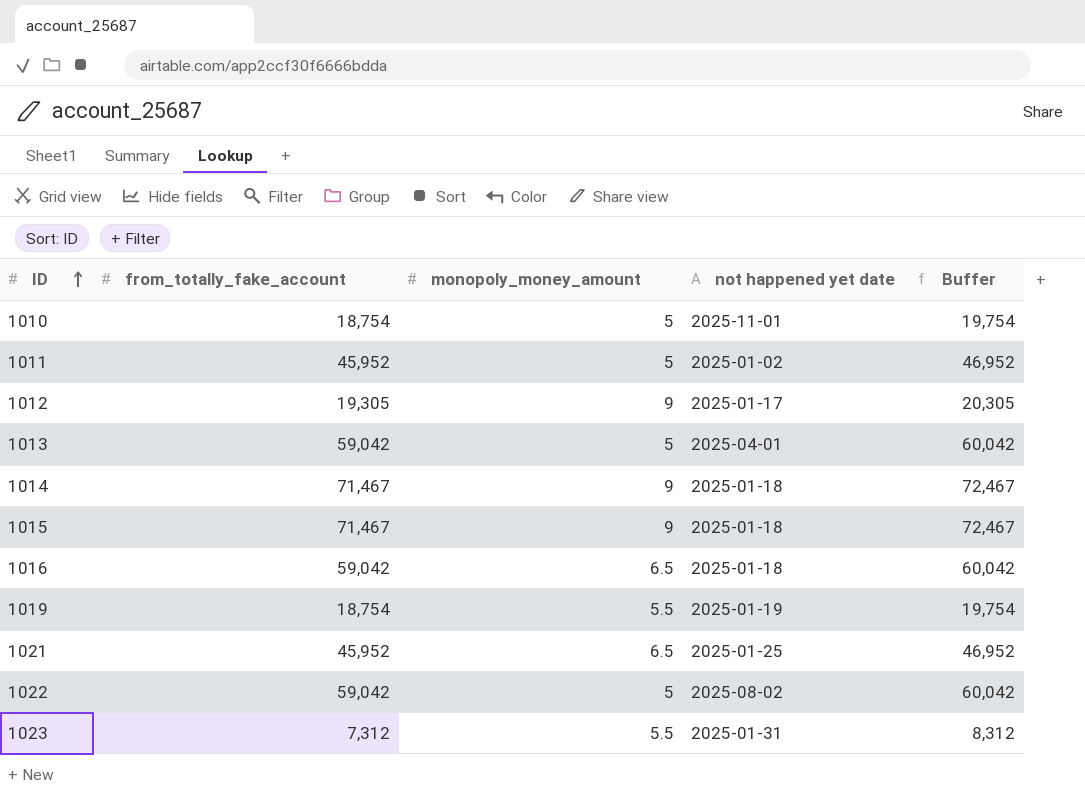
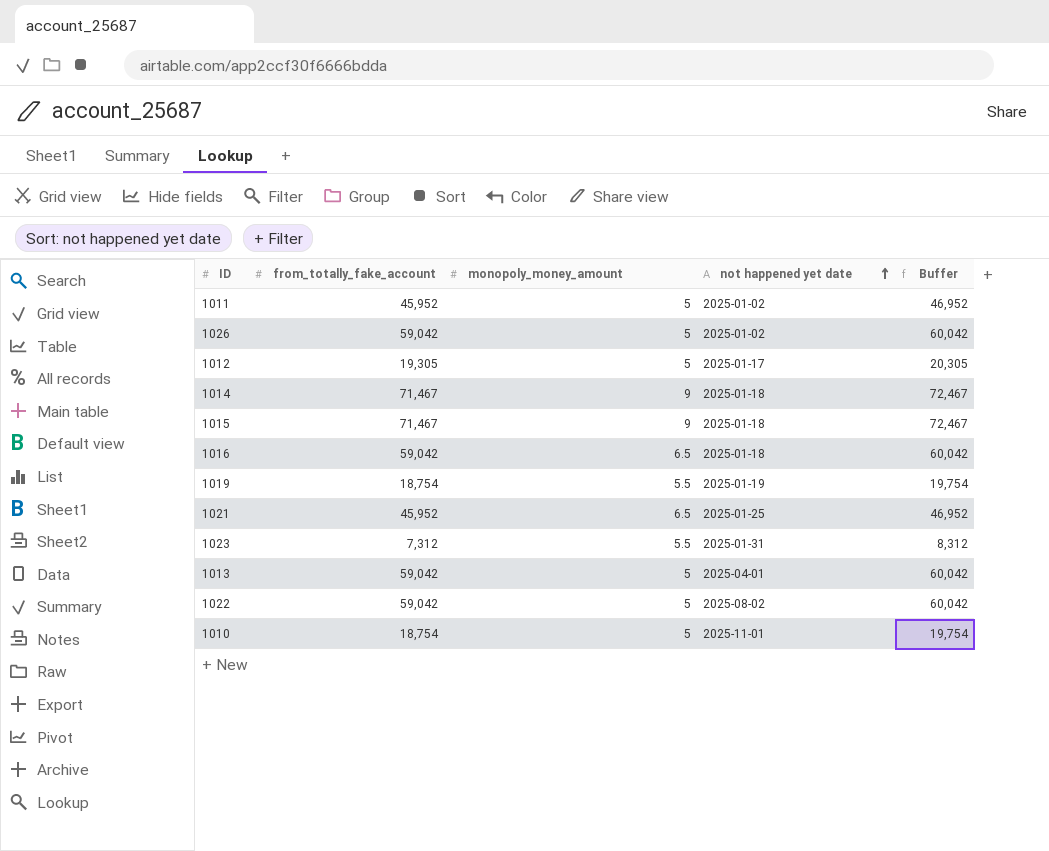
row order: ID ascending -> not happened yet date ascending
row 1026: none -> 59,042 | 5 | 2025-01-02 | 60,042
1012 | monopoly_money_amount: 9 -> 5

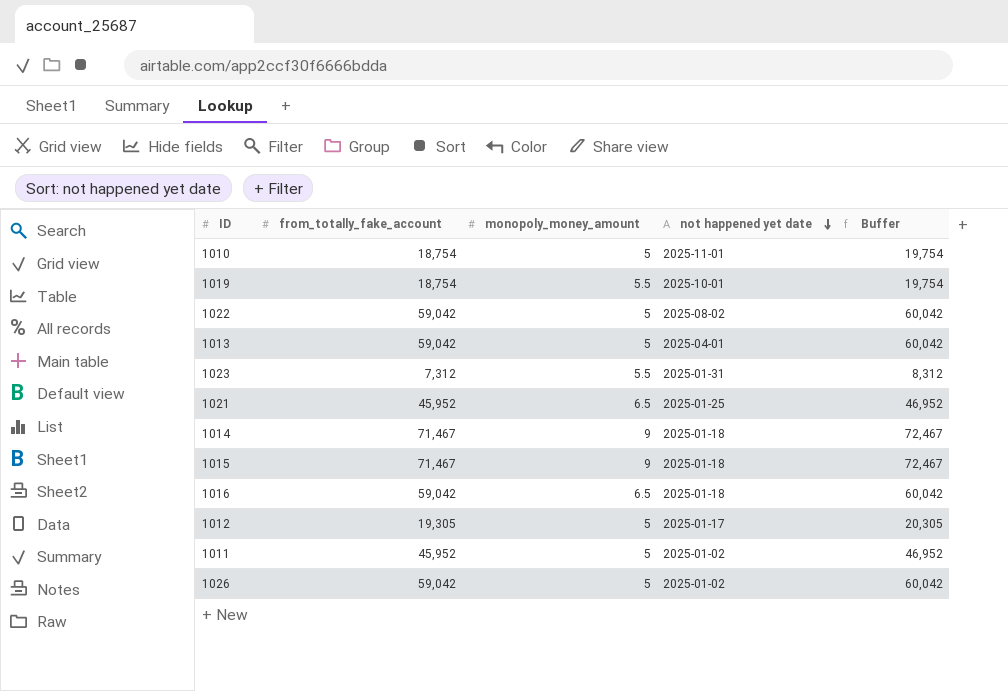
row order: not happened yet date ascending -> not happened yet date descending
1019 | not happened yet date: 2025-01-19 -> 2025-10-01

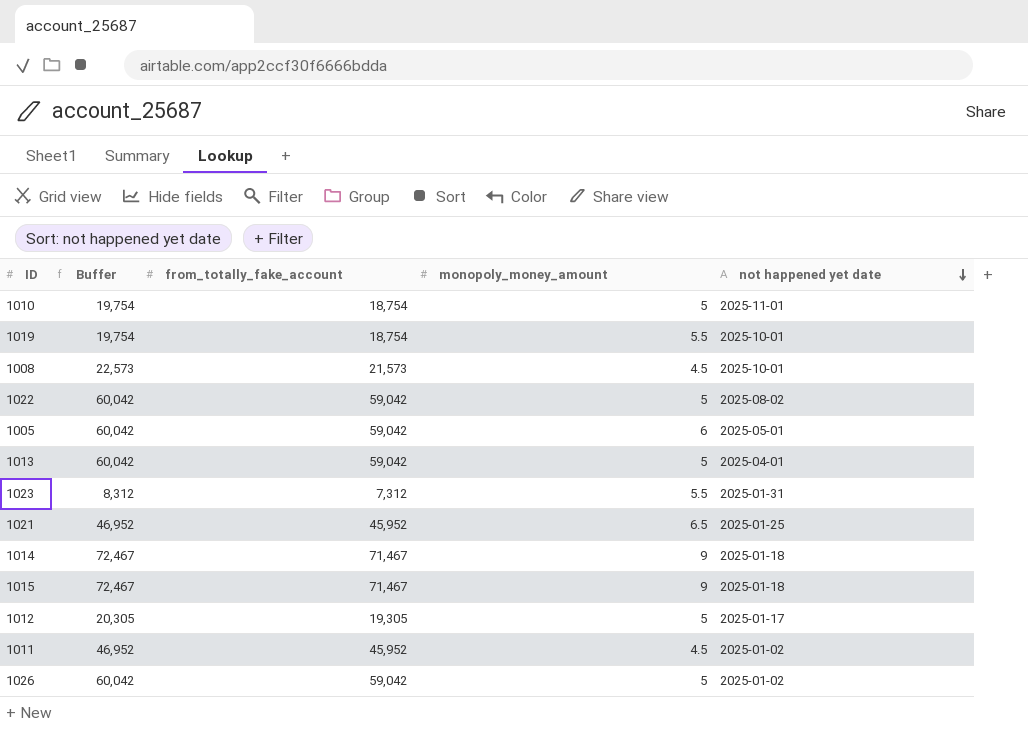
column Buffer | position: 5 -> 2
row 1016: 59,042 | 6.5 | 2025-01-18 | 60,042 -> none
row 1008: none -> 22,573 | 21,573 | 4.5 | 2025-10-01
row 1005: none -> 60,042 | 59,042 | 6 | 2025-05-01
1011 | monopoly_money_amount: 5 -> 4.5

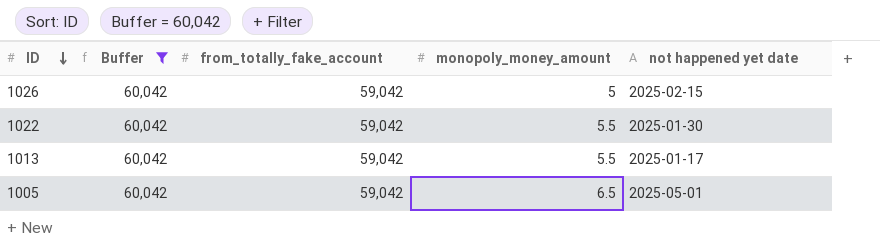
filter: none -> Buffer = 60,042
row order: not happened yet date descending -> ID descending
1026 | not happened yet date: 2025-01-02 -> 2025-02-15
1022 | monopoly_money_amount: 5 -> 5.5
1022 | not happened yet date: 2025-08-02 -> 2025-01-30
1013 | monopoly_money_amount: 5 -> 5.5
1013 | not happened yet date: 2025-04-01 -> 2025-01-17
1005 | monopoly_money_amount: 6 -> 6.5

